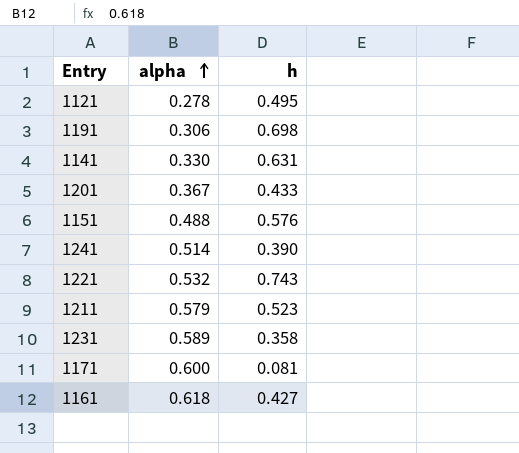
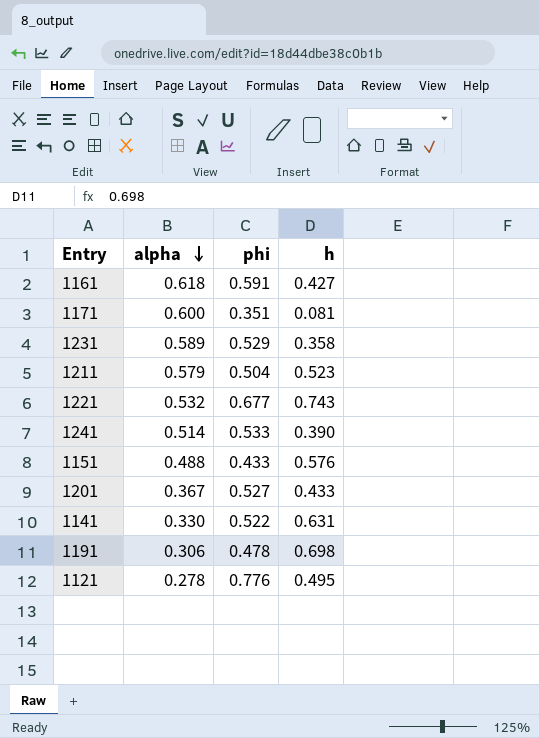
row order: alpha ascending -> alpha descending
column phi | position: none -> 3

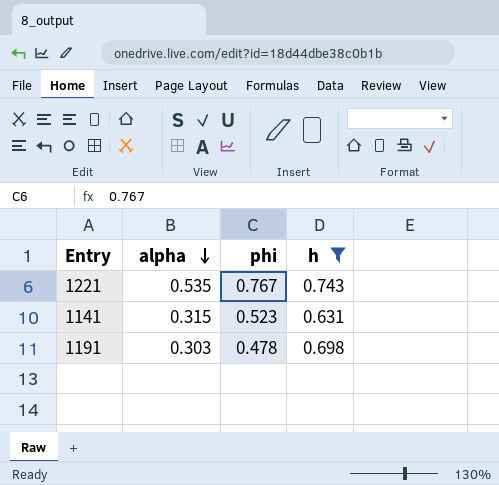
filter: none -> h >= 0.631
1221 | alpha: 0.532 -> 0.535
1221 | phi: 0.677 -> 0.767
1141 | alpha: 0.330 -> 0.315
1141 | phi: 0.522 -> 0.523
1191 | alpha: 0.306 -> 0.303

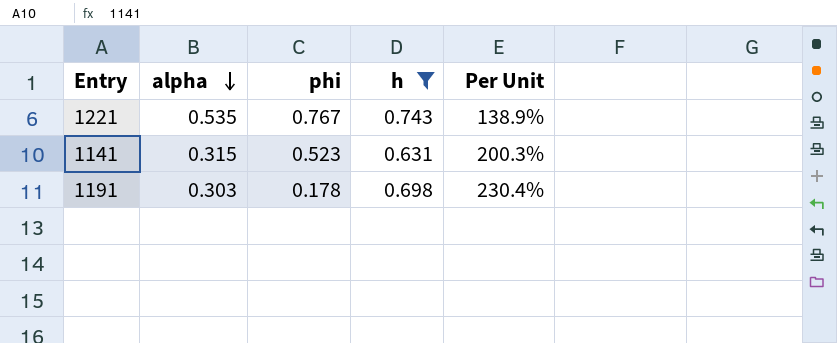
column Per Unit | formula: none -> [h] / [alpha]
1191 | phi: 0.478 -> 0.178

